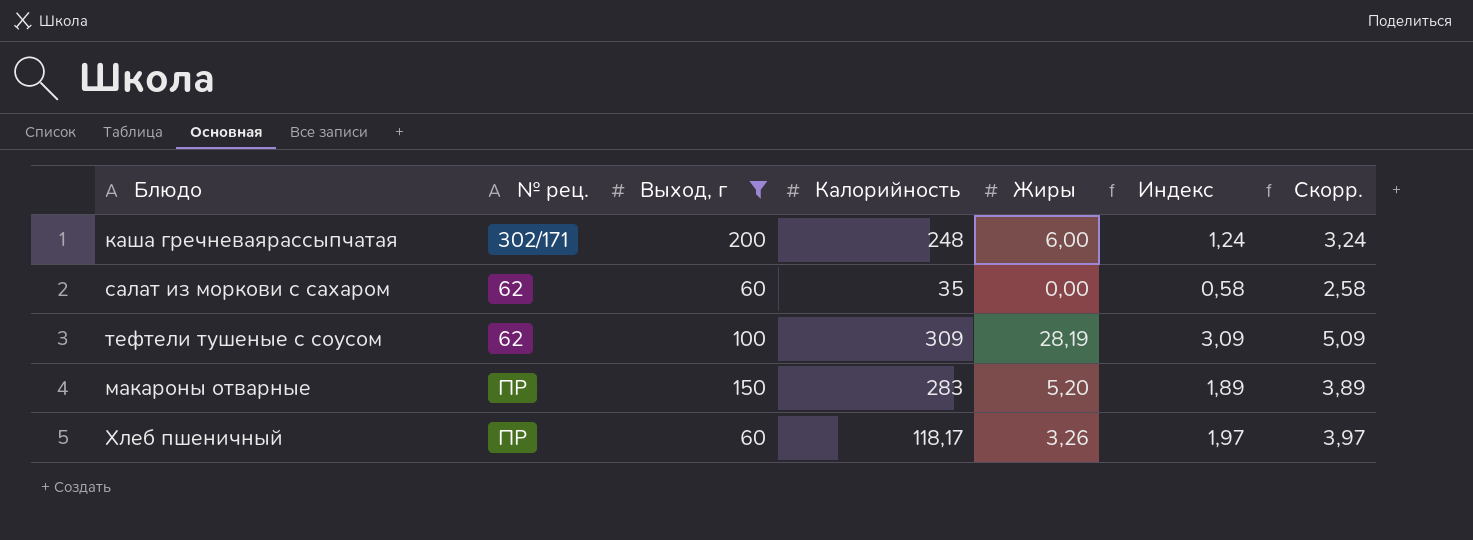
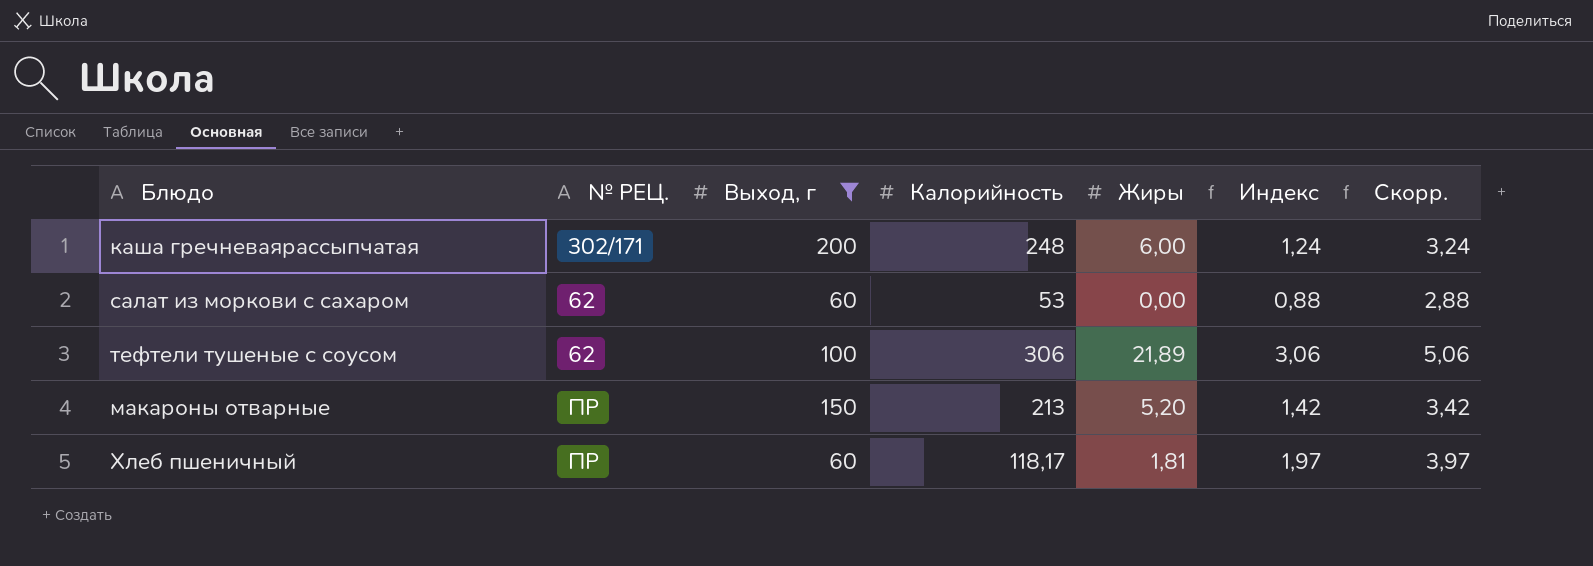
column name: № рец. -> № РЕЦ.
салат из моркови с сахаром | Калорийность: 35 -> 53
салат из моркови с сахаром | Индекс: 0,58 -> 0,88
салат из моркови с сахаром | Скорр.: 2,58 -> 2,88
тефтели тушеные с соусом | Калорийность: 309 -> 306
тефтели тушеные с соусом | Жиры: 28,19 -> 21,89
тефтели тушеные с соусом | Индекс: 3,09 -> 3,06
тефтели тушеные с соусом | Скорр.: 5,09 -> 5,06
макароны отварные | Калорийность: 283 -> 213
макароны отварные | Индекс: 1,89 -> 1,42
макароны отварные | Скорр.: 3,89 -> 3,42
Хлеб пшеничный | Жиры: 3,26 -> 1,81

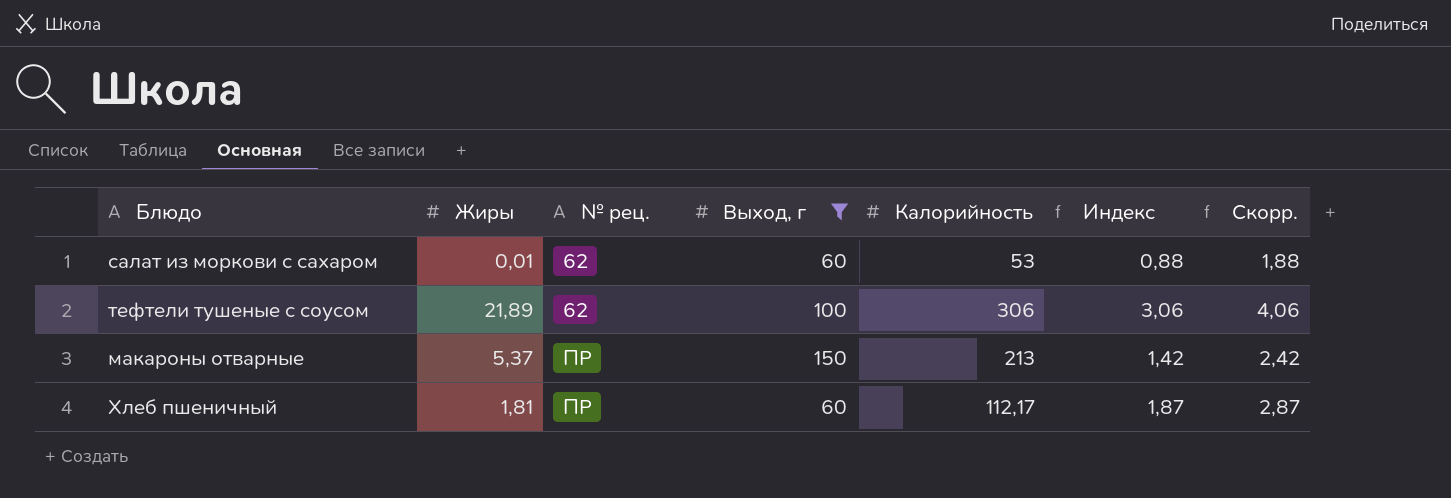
column Жиры | position: 5 -> 2
column name: № РЕЦ. -> № рец.
column Скорр. | formula: [Индекс] + 2 -> [Индекс] + 1
row каша гречневаярассыпчатая: 302/171 | 200 | 248 | 6,00 | 1,24 | 3,24 -> none
салат из моркови с сахаром | Жиры: 0,00 -> 0,01
макароны отварные | Жиры: 5,20 -> 5,37
Хлеб пшеничный | Калорийность: 118,17 -> 112,17
Хлеб пшеничный | Индекс: 1,97 -> 1,87

